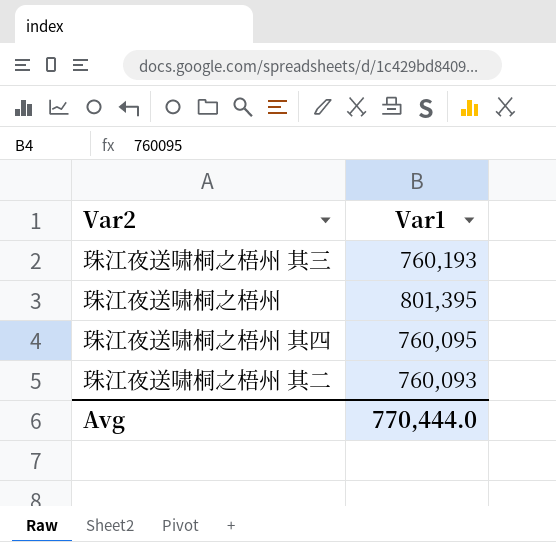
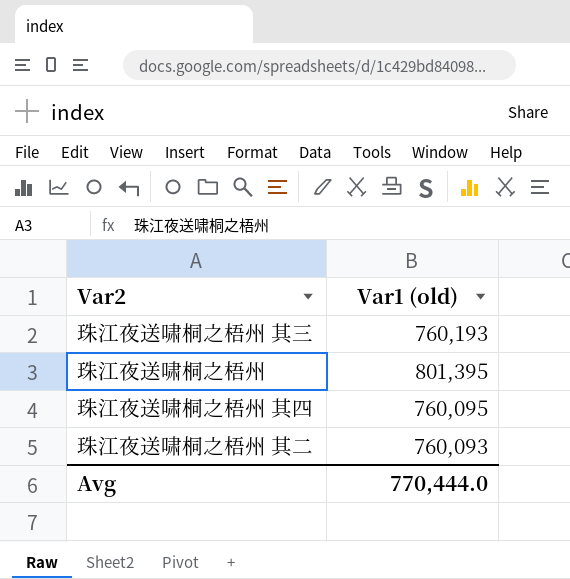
column name: Var1 -> Var1 (old)

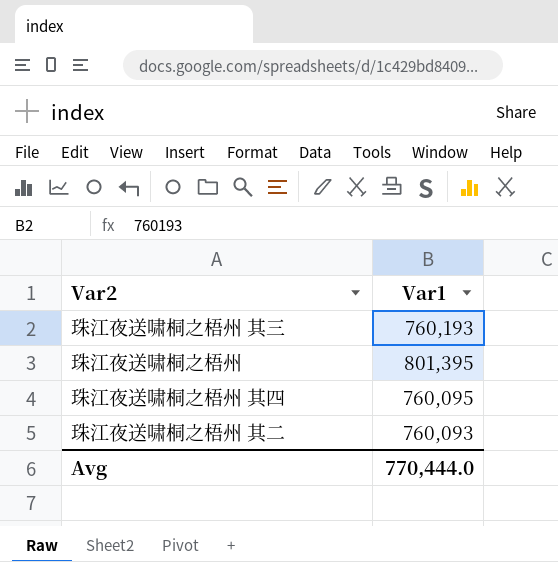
column name: Var1 (old) -> Var1

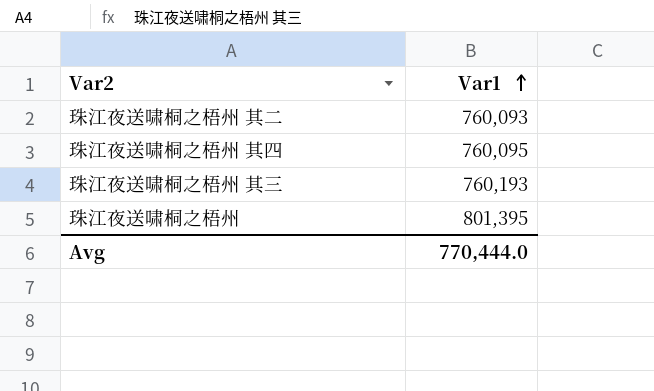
row order: none -> Var1 ascending

